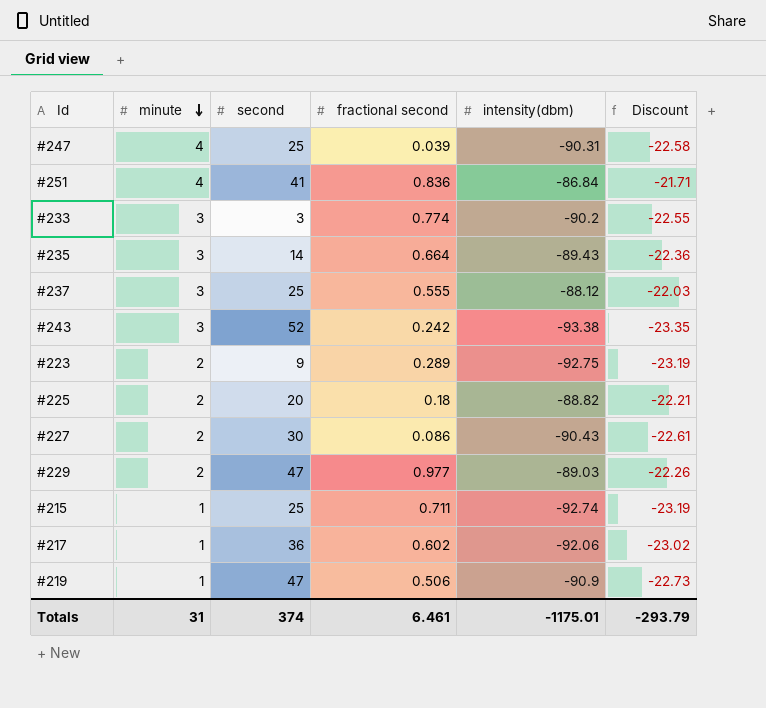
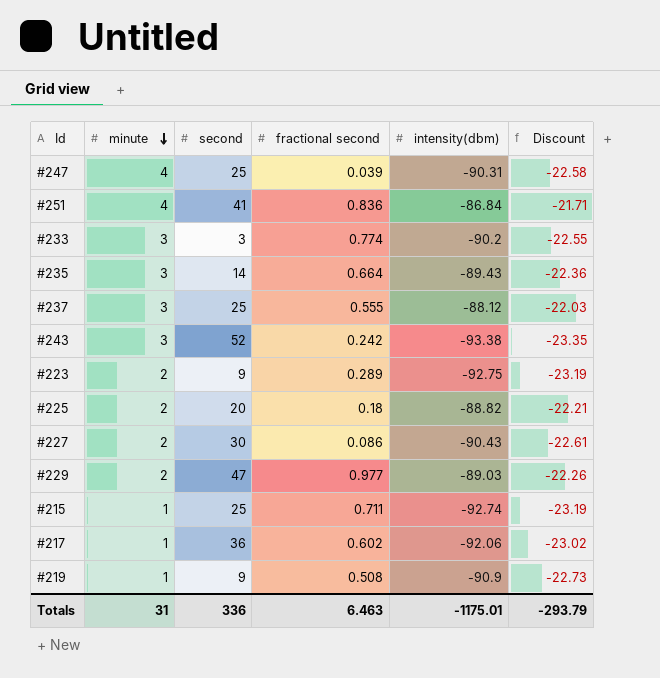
#219 | second: 47 -> 9
#219 | fractional second: 0.506 -> 0.508
Totals | second: 374 -> 336
Totals | fractional second: 6.461 -> 6.463

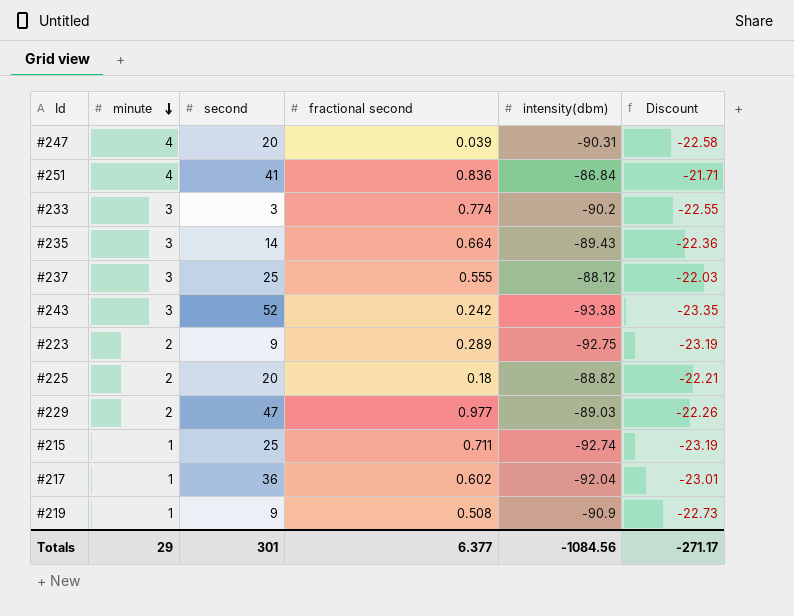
row #227: 2 | 30 | 0.086 | -90.43 | -22.61 -> none
#247 | second: 25 -> 20
#217 | intensity(dbm): -92.06 -> -92.04
#217 | Discount: -23.02 -> -23.01
Totals | minute: 31 -> 29
Totals | second: 336 -> 301
Totals | fractional second: 6.463 -> 6.377
Totals | intensity(dbm): -1175.01 -> -1084.56
Totals | Discount: -293.79 -> -271.17

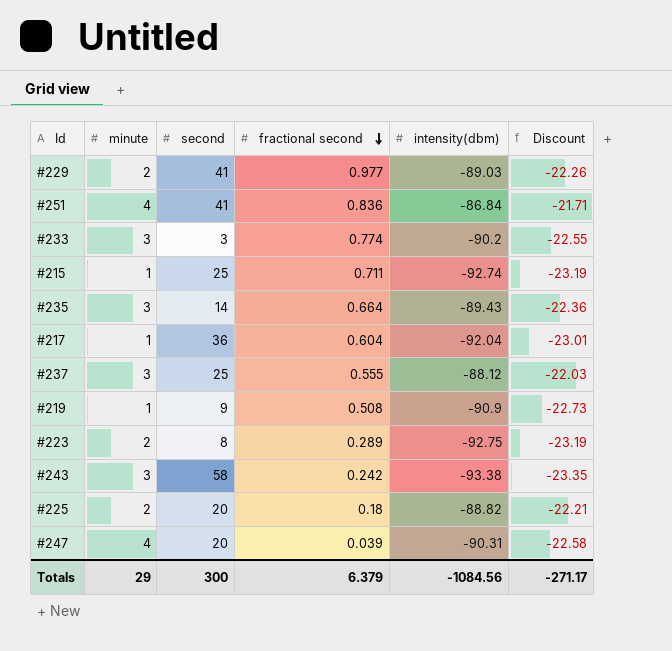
row order: minute descending -> fractional second descending
#229 | second: 47 -> 41
#217 | fractional second: 0.602 -> 0.604
#223 | second: 9 -> 8
#243 | second: 52 -> 58
Totals | second: 301 -> 300
Totals | fractional second: 6.377 -> 6.379

